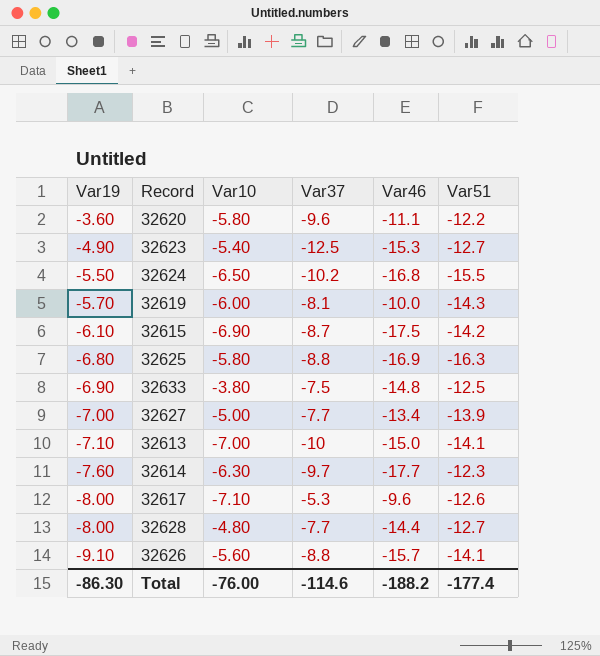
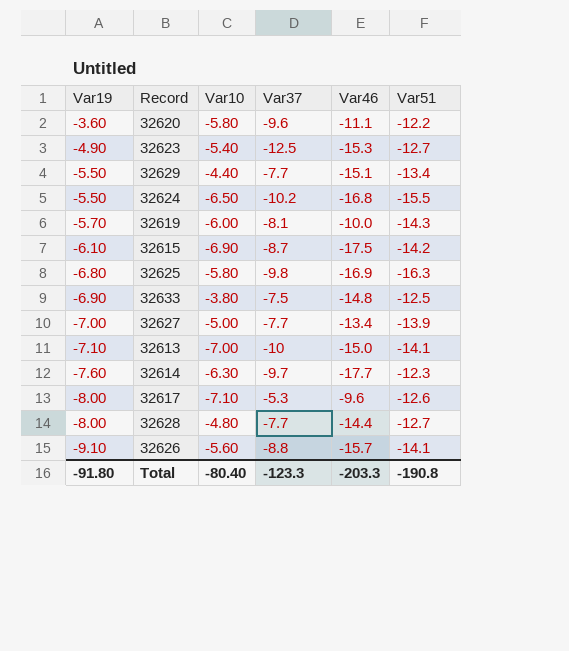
row 32629: none -> -5.50 | -4.40 | -7.7 | -15.1 | -13.4
32625 | Var37: -8.8 -> -9.8
Total | Var19: -86.30 -> -91.80
Total | Var10: -76.00 -> -80.40
Total | Var37: -114.6 -> -123.3
Total | Var46: -188.2 -> -203.3
Total | Var51: -177.4 -> -190.8

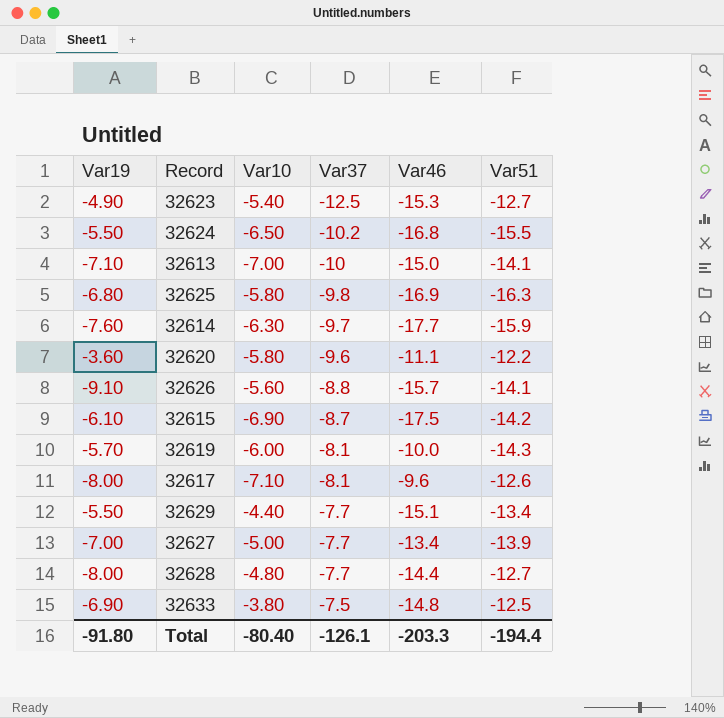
row order: Var19 descending -> Var37 ascending
32614 | Var51: -12.3 -> -15.9
32617 | Var37: -5.3 -> -8.1
Total | Var37: -123.3 -> -126.1
Total | Var51: -190.8 -> -194.4

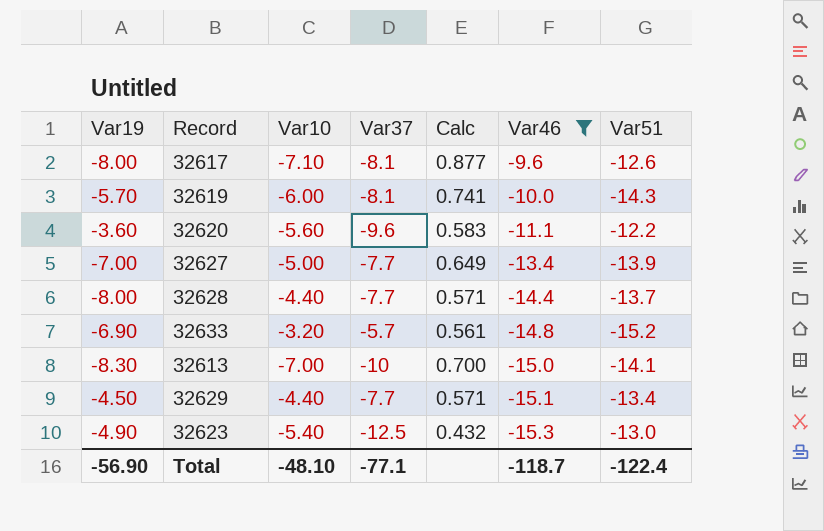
filter: none -> Var46 >= -15.3
row order: Var37 ascending -> Var46 descending
column Calc | formula: none -> [Var10] / [Var37]
32620 | Var10: -5.80 -> -5.60
32628 | Var10: -4.80 -> -4.40
32628 | Var51: -12.7 -> -13.7
32633 | Var10: -3.80 -> -3.20
32633 | Var37: -7.5 -> -5.7
32633 | Var51: -12.5 -> -15.2
32613 | Var19: -7.10 -> -8.30
32629 | Var19: -5.50 -> -4.50
32623 | Var51: -12.7 -> -13.0
Total | Var19: -91.80 -> -56.90
Total | Var10: -80.40 -> -48.10
Total | Var37: -126.1 -> -77.1
Total | Var46: -203.3 -> -118.7
Total | Var51: -194.4 -> -122.4

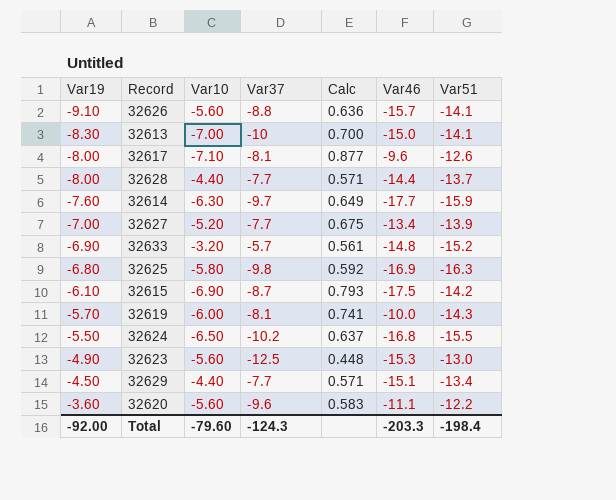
filter: Var46 >= -15.3 -> none
row order: Var46 descending -> Var19 ascending
32627 | Var10: -5.00 -> -5.20
32627 | Calc: 0.649 -> 0.675
32623 | Var10: -5.40 -> -5.60
32623 | Calc: 0.432 -> 0.448
Total | Var19: -56.90 -> -92.00
Total | Var10: -48.10 -> -79.60
Total | Var37: -77.1 -> -124.3
Total | Var46: -118.7 -> -203.3
Total | Var51: -122.4 -> -198.4

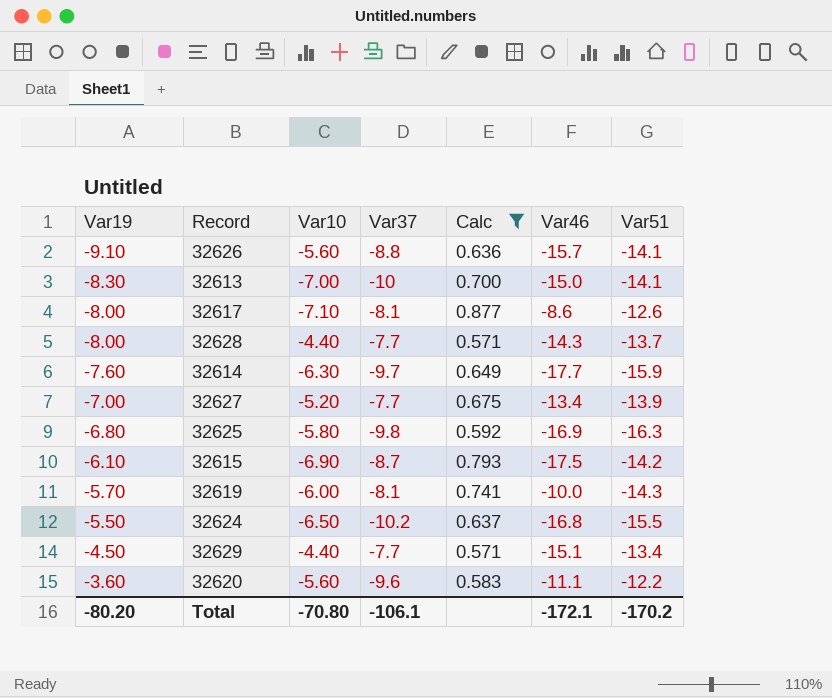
filter: none -> Calc >= 0.571
32617 | Var46: -9.6 -> -8.6
32628 | Var46: -14.4 -> -14.3
Total | Var19: -92.00 -> -80.20
Total | Var10: -79.60 -> -70.80
Total | Var37: -124.3 -> -106.1
Total | Var46: -203.3 -> -172.1
Total | Var51: -198.4 -> -170.2

